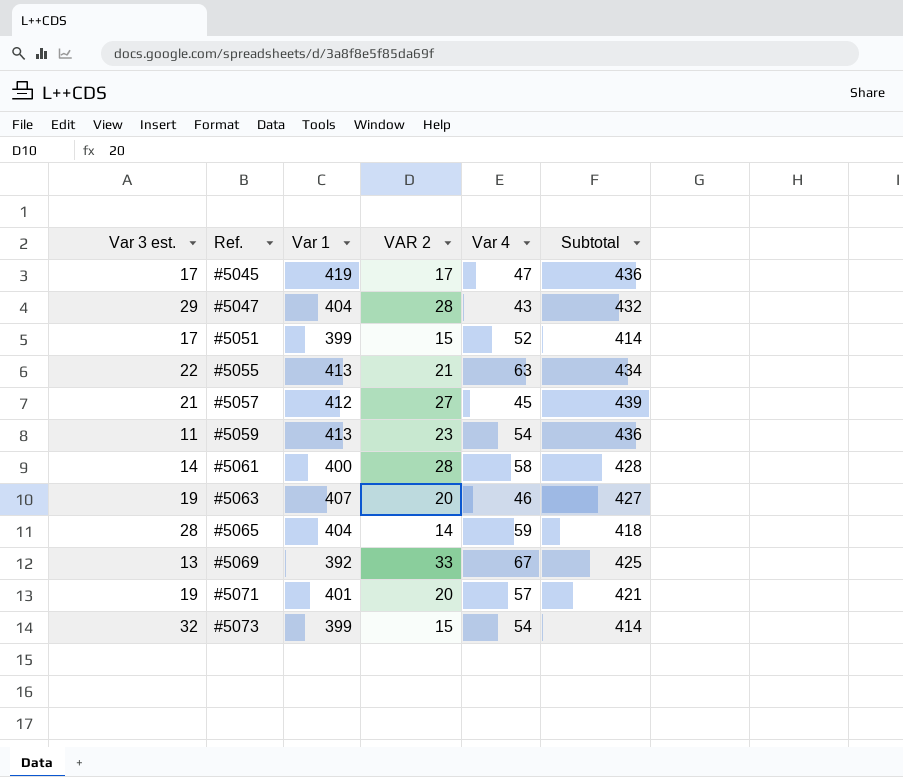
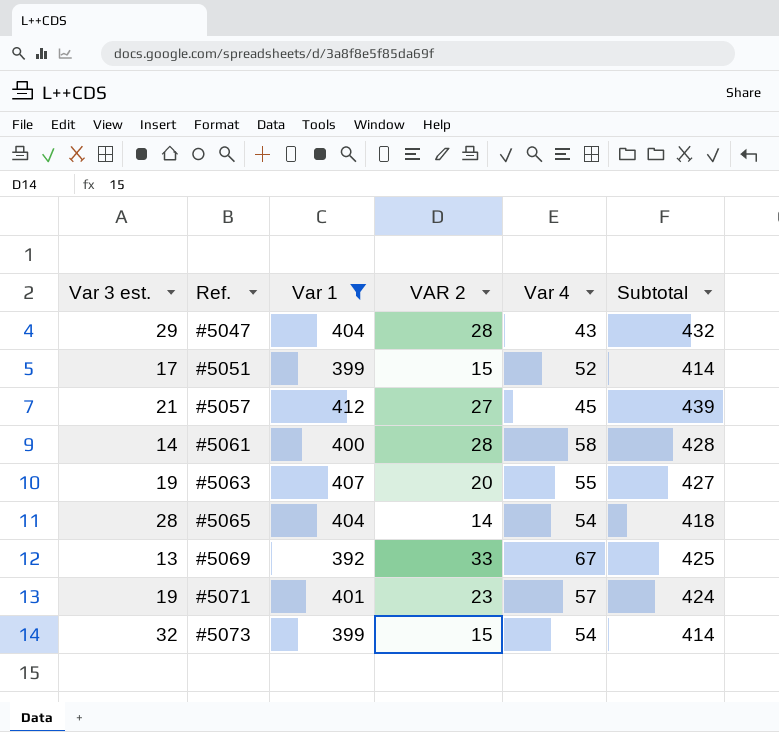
filter: none -> Var 1 <= 412
#5063 | Var 4: 46 -> 55
#5065 | Var 4: 59 -> 54
#5071 | VAR 2: 20 -> 23
#5071 | Subtotal: 421 -> 424

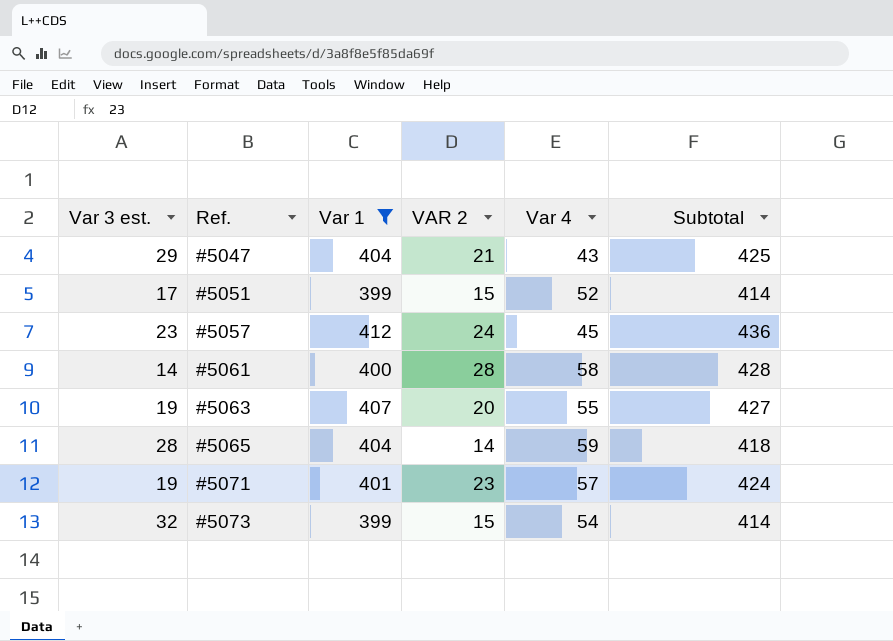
row #5069: 13 | 392 | 33 | 67 | 425 -> none
#5047 | VAR 2: 28 -> 21
#5047 | Subtotal: 432 -> 425
#5057 | Var 3 est.: 21 -> 23
#5057 | VAR 2: 27 -> 24
#5057 | Subtotal: 439 -> 436
#5065 | Var 4: 54 -> 59

